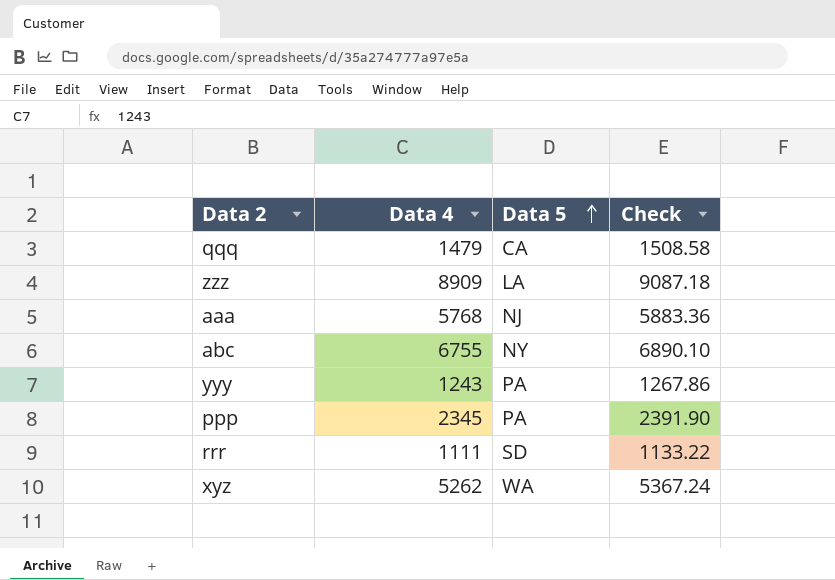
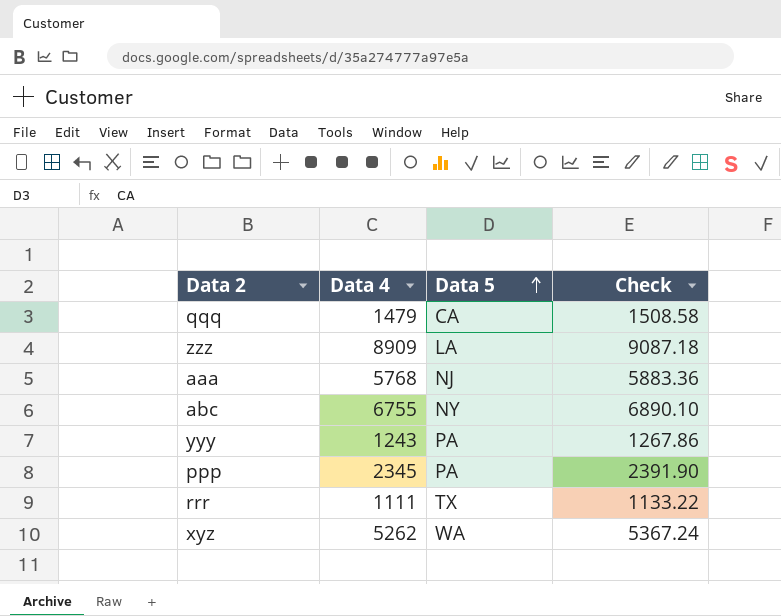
rrr | Data 5: SD -> TX

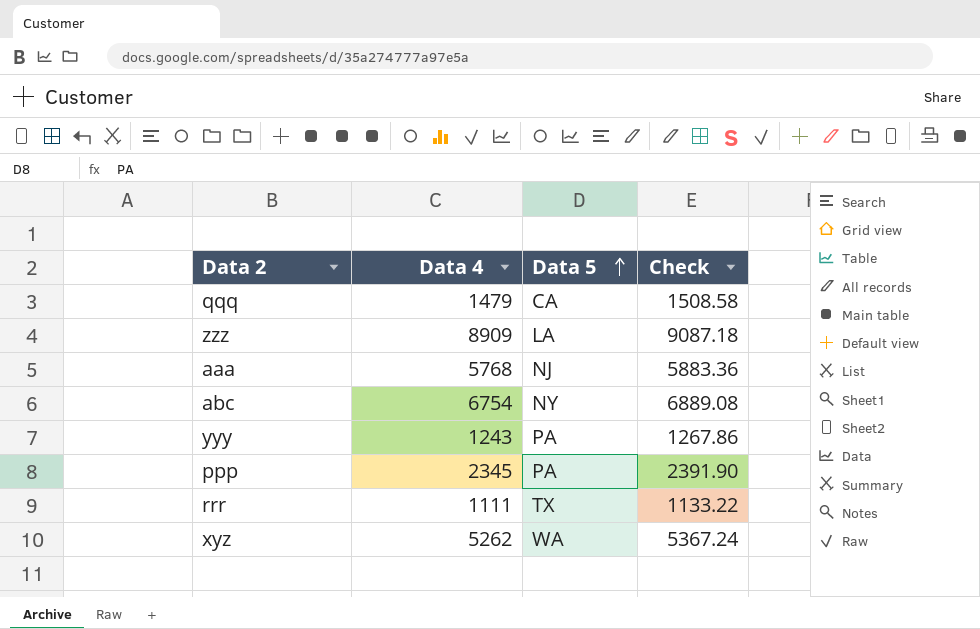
abc | Data 4: 6755 -> 6754
abc | Check: 6890.10 -> 6889.08

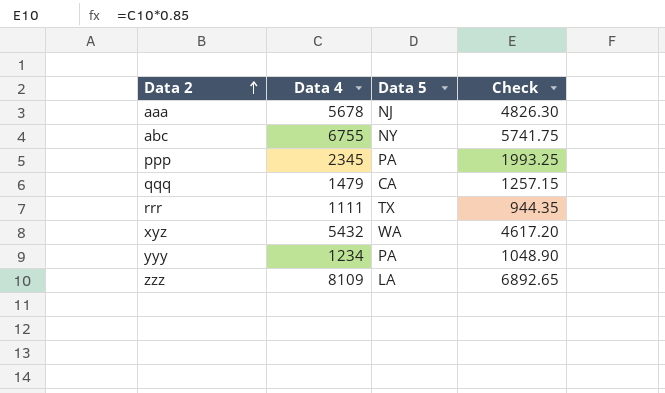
row order: Data 5 ascending -> Data 2 ascending
column Check | formula: [Data 4] * 1.02 -> [Data 4] * 0.85
aaa | Data 4: 5768 -> 5678
abc | Data 4: 6754 -> 6755
xyz | Data 4: 5262 -> 5432
yyy | Data 4: 1243 -> 1234
zzz | Data 4: 8909 -> 8109

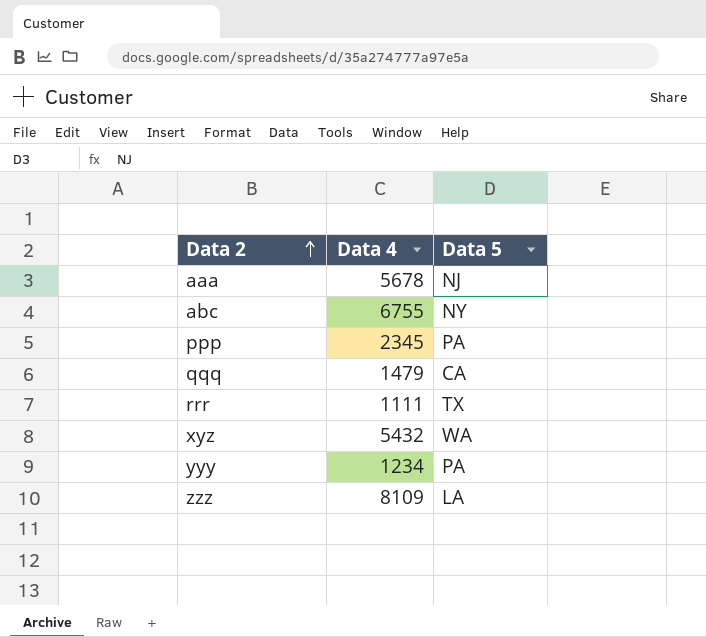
column Check | formula: [Data 4] * 0.85 -> none

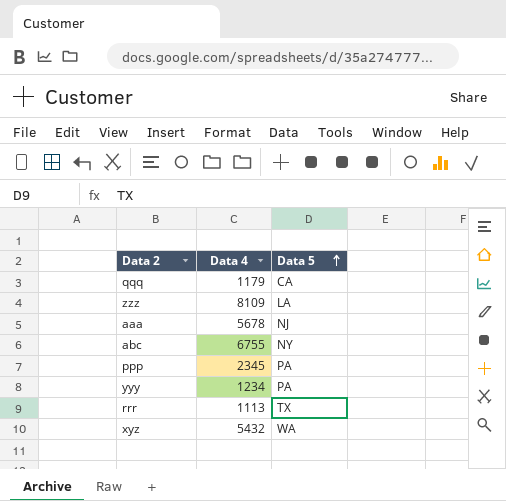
row order: Data 2 ascending -> Data 5 ascending
qqq | Data 4: 1479 -> 1179
rrr | Data 4: 1111 -> 1113

